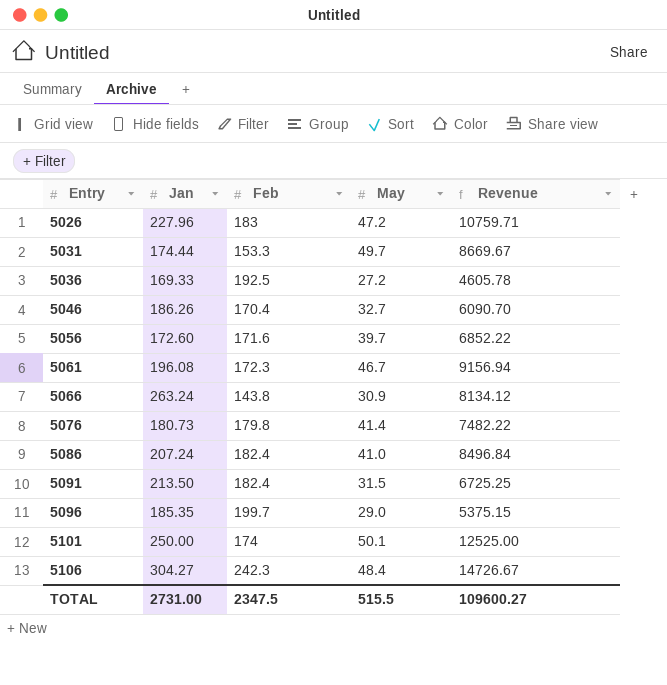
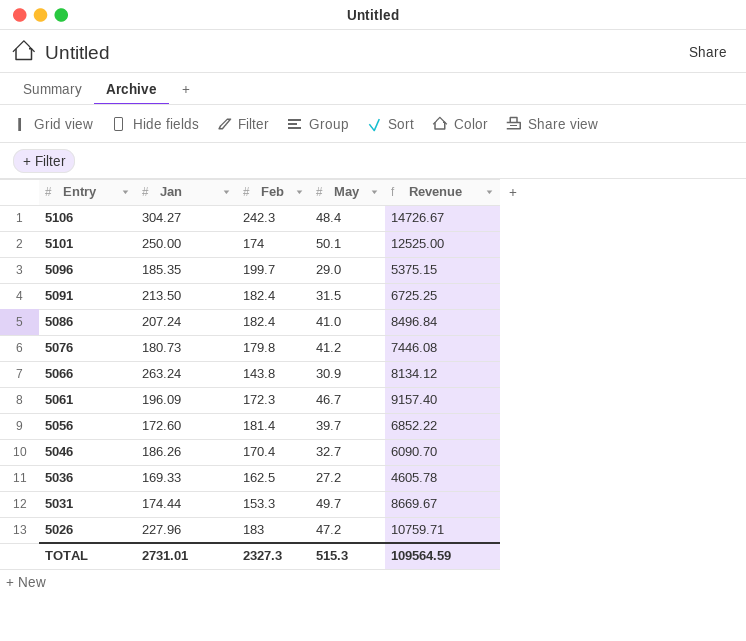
row order: Entry ascending -> Entry descending
5076 | May: 41.4 -> 41.2
5076 | Revenue: 7482.22 -> 7446.08
5061 | Jan: 196.08 -> 196.09
5061 | Revenue: 9156.94 -> 9157.40
5056 | Feb: 171.6 -> 181.4
5036 | Feb: 192.5 -> 162.5
TOTAL | Jan: 2731.00 -> 2731.01
TOTAL | Feb: 2347.5 -> 2327.3
TOTAL | May: 515.5 -> 515.3
TOTAL | Revenue: 109600.27 -> 109564.59

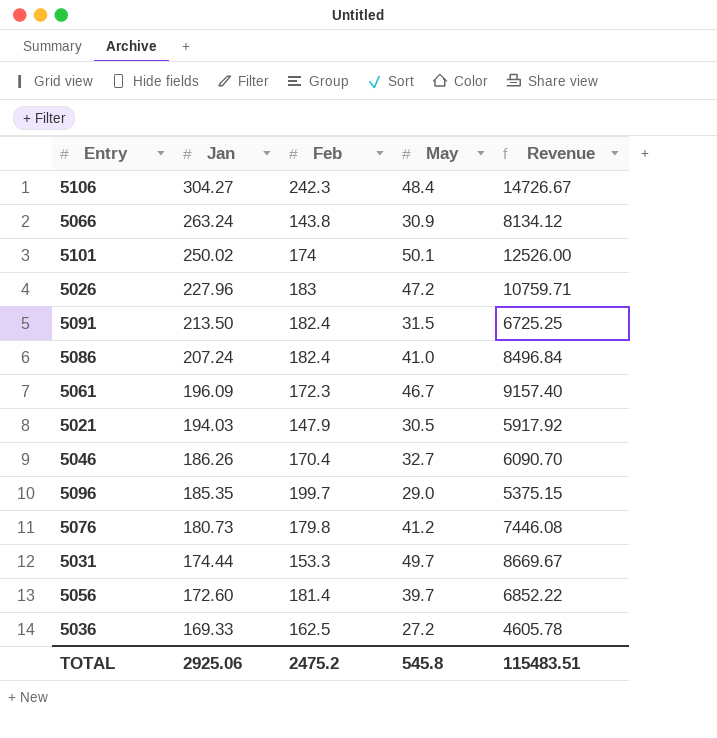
row order: Entry descending -> Jan descending
5101 | Jan: 250.00 -> 250.02
5101 | Revenue: 12525.00 -> 12526.00
row 5021: none -> 194.03 | 147.9 | 30.5 | 5917.92
TOTAL | Jan: 2731.01 -> 2925.06
TOTAL | Feb: 2327.3 -> 2475.2
TOTAL | May: 515.3 -> 545.8
TOTAL | Revenue: 109564.59 -> 115483.51

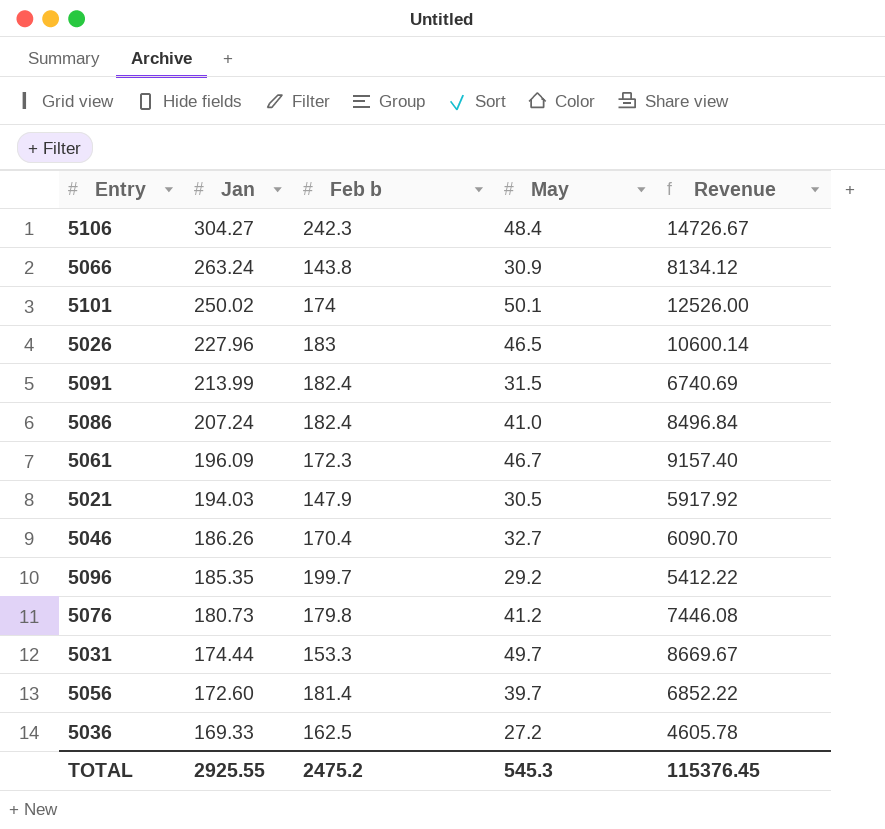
column name: Feb -> Feb b
5026 | May: 47.2 -> 46.5
5026 | Revenue: 10759.71 -> 10600.14
5091 | Jan: 213.50 -> 213.99
5091 | Revenue: 6725.25 -> 6740.69
5096 | May: 29.0 -> 29.2
5096 | Revenue: 5375.15 -> 5412.22
TOTAL | Jan: 2925.06 -> 2925.55
TOTAL | May: 545.8 -> 545.3
TOTAL | Revenue: 115483.51 -> 115376.45

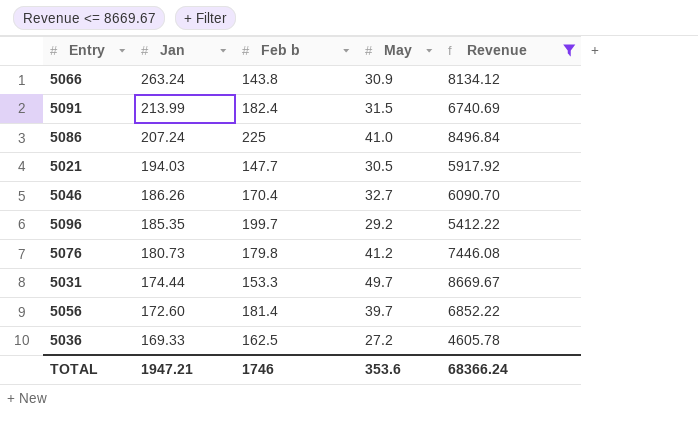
filter: none -> Revenue <= 8669.67
5086 | Feb b: 182.4 -> 225
5021 | Feb b: 147.9 -> 147.7
TOTAL | Jan: 2925.55 -> 1947.21
TOTAL | Feb b: 2475.2 -> 1746
TOTAL | May: 545.3 -> 353.6
TOTAL | Revenue: 115376.45 -> 68366.24

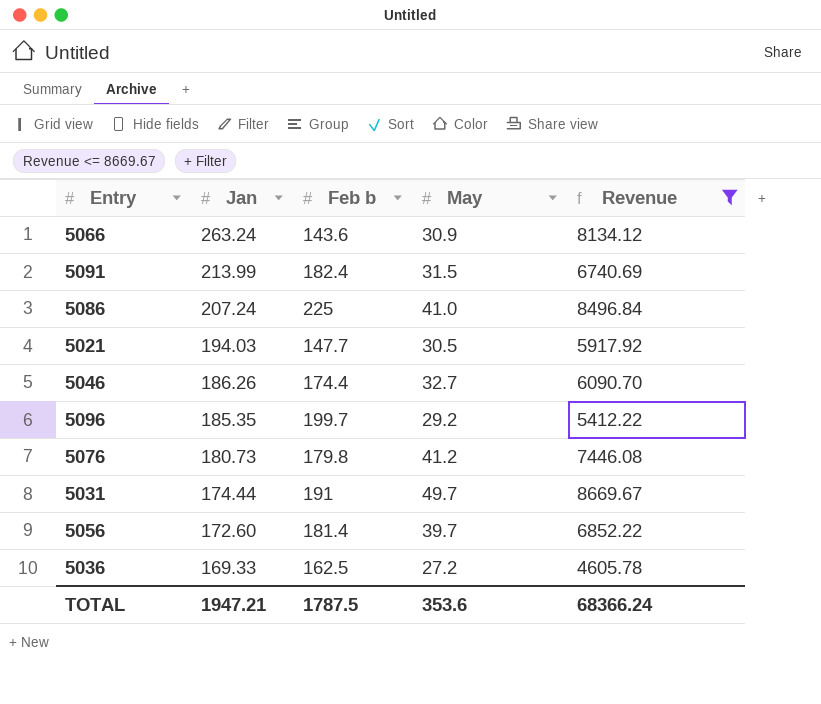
5066 | Feb b: 143.8 -> 143.6
5046 | Feb b: 170.4 -> 174.4
5031 | Feb b: 153.3 -> 191
TOTAL | Feb b: 1746 -> 1787.5

